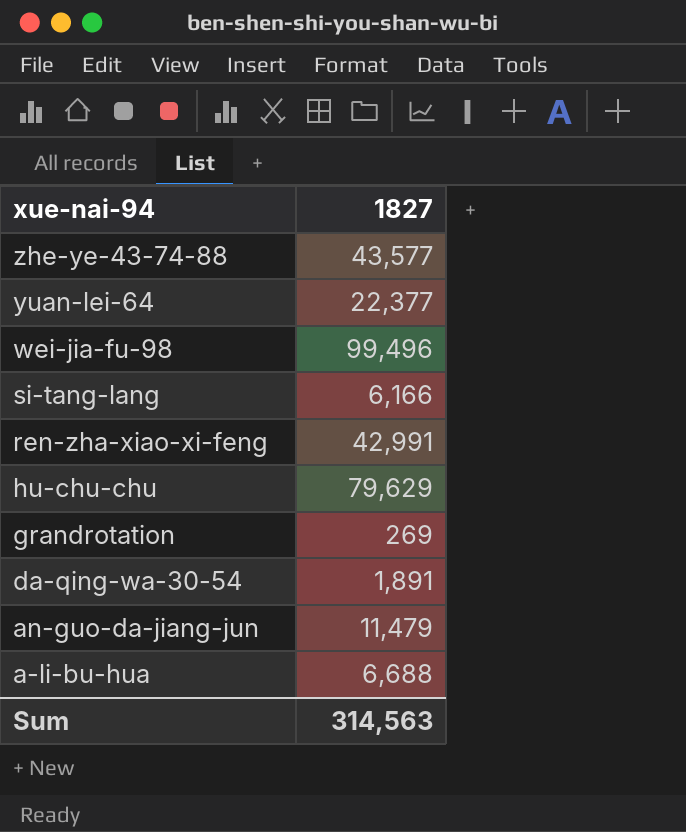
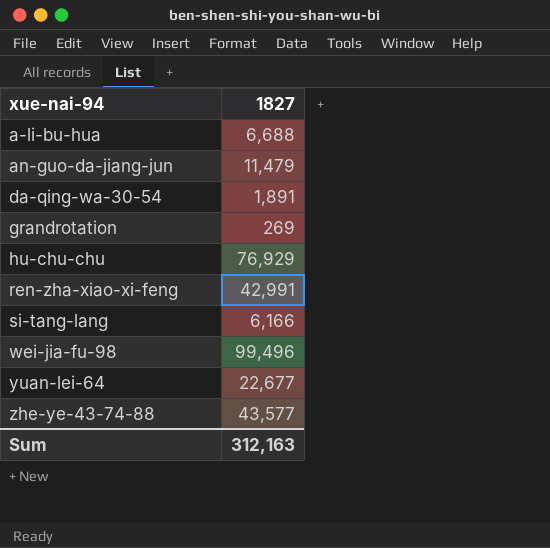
row order: xue-nai-94 descending -> xue-nai-94 ascending
hu-chu-chu | 1827: 79,629 -> 76,929
yuan-lei-64 | 1827: 22,377 -> 22,677
Sum | 1827: 314,563 -> 312,163

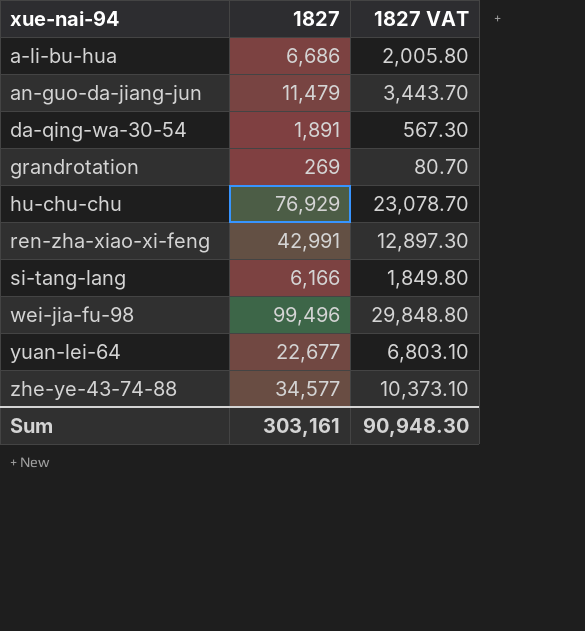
column 1827 VAT | formula: none -> [1827] * 0.3
a-li-bu-hua | 1827: 6,688 -> 6,686
zhe-ye-43-74-88 | 1827: 43,577 -> 34,577
Sum | 1827: 312,163 -> 303,161

